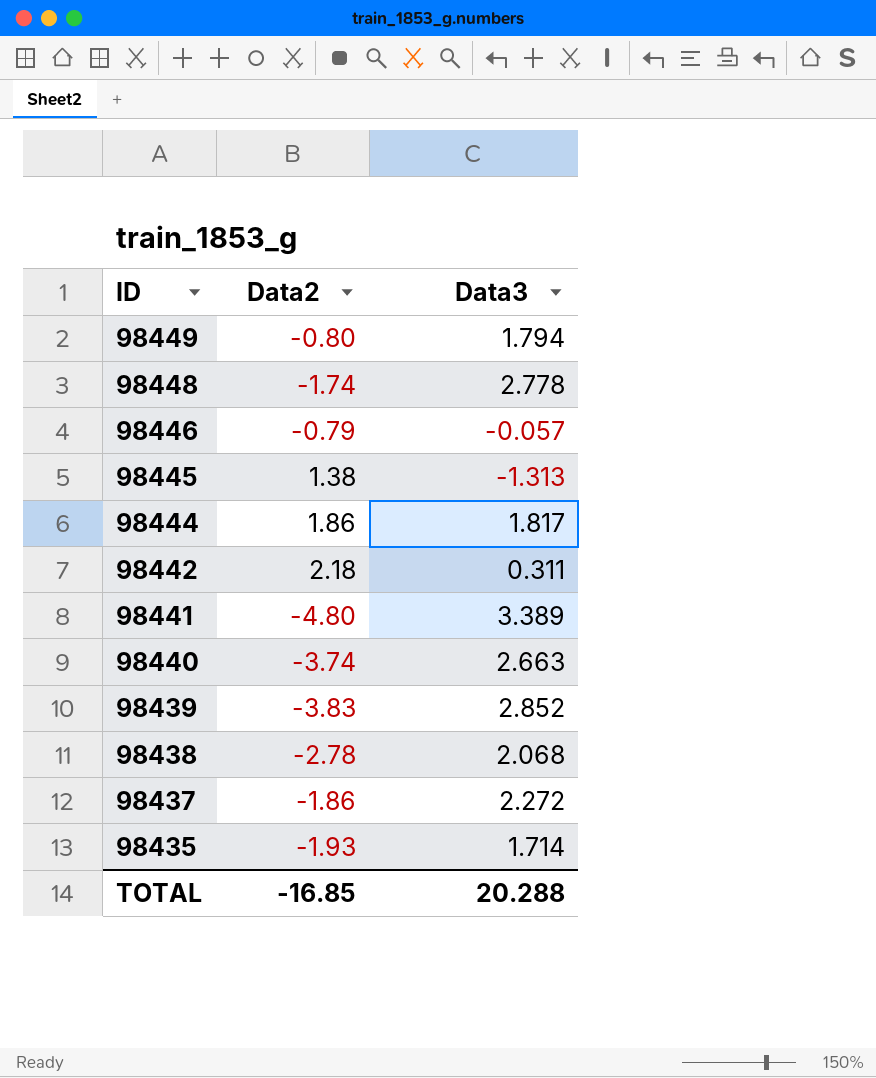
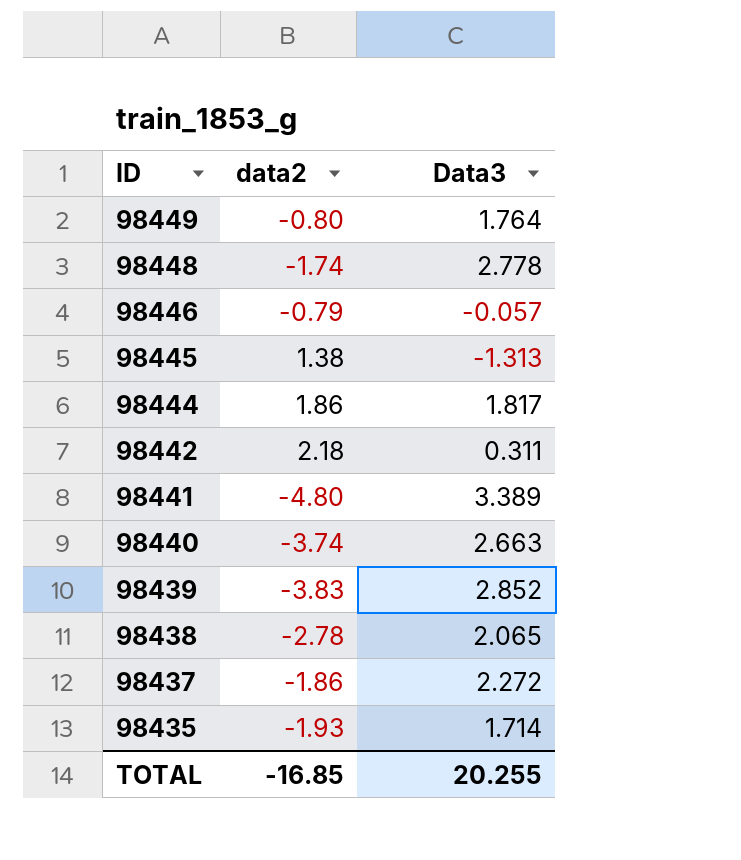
column name: Data2 -> data2
98449 | Data3: 1.794 -> 1.764
98438 | Data3: 2.068 -> 2.065
TOTAL | Data3: 20.288 -> 20.255

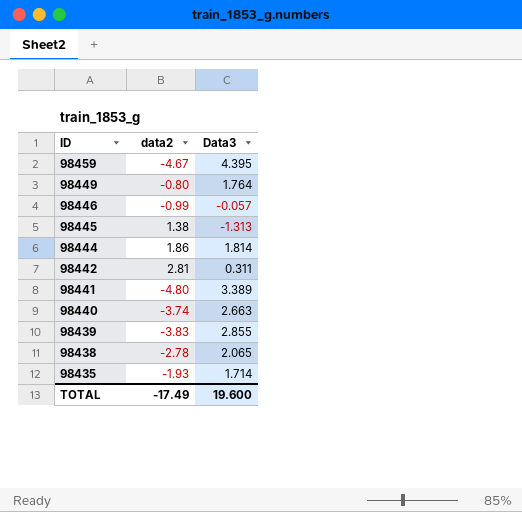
row 98448: -1.74 | 2.778 -> none
row 98437: -1.86 | 2.272 -> none
row 98459: none -> -4.67 | 4.395
98446 | data2: -0.79 -> -0.99
98444 | Data3: 1.817 -> 1.814
98442 | data2: 2.18 -> 2.81
98439 | Data3: 2.852 -> 2.855
TOTAL | data2: -16.85 -> -17.49
TOTAL | Data3: 20.255 -> 19.600

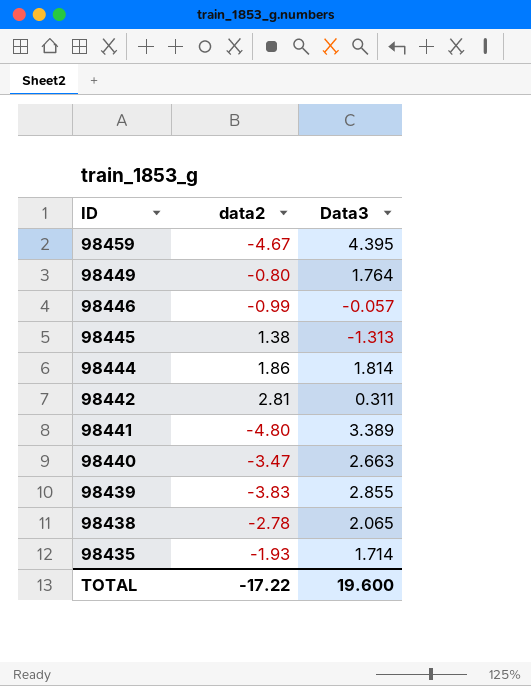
98440 | data2: -3.74 -> -3.47
TOTAL | data2: -17.49 -> -17.22

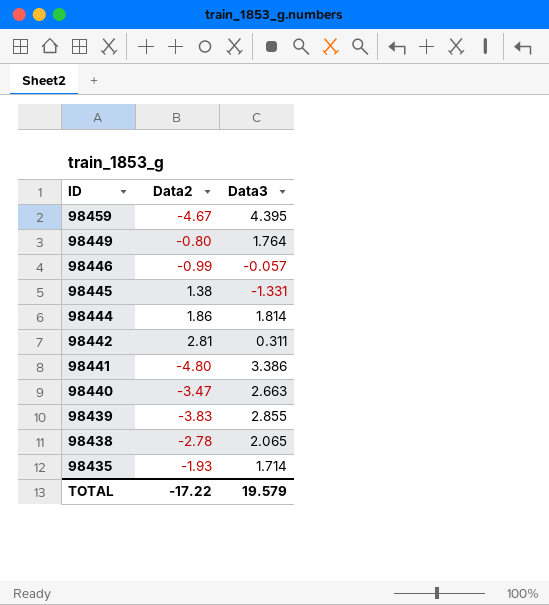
column name: data2 -> Data2
98445 | Data3: -1.313 -> -1.331
98441 | Data3: 3.389 -> 3.386
TOTAL | Data3: 19.600 -> 19.579

